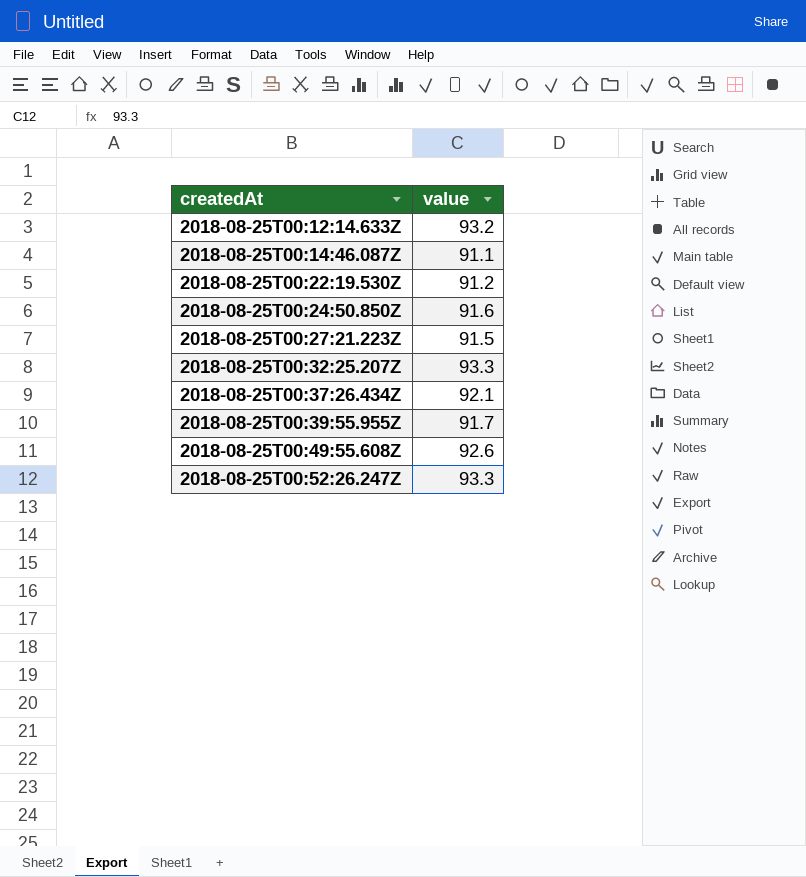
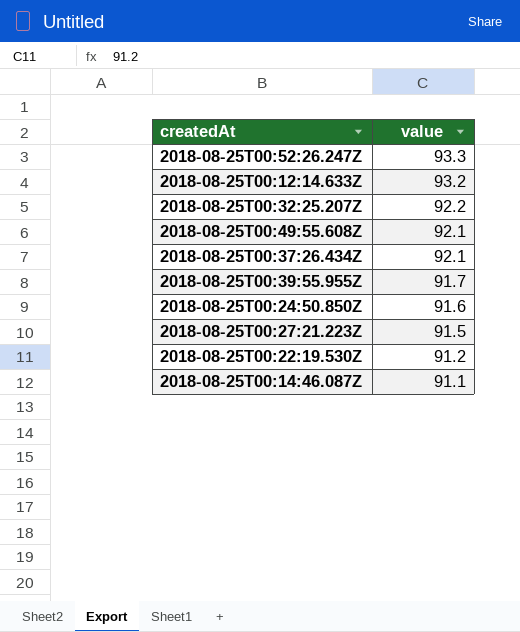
row order: createdAt ascending -> value descending
2018-08-25T00:32:25.207Z | value: 93.3 -> 92.2
2018-08-25T00:49:55.608Z | value: 92.6 -> 92.1

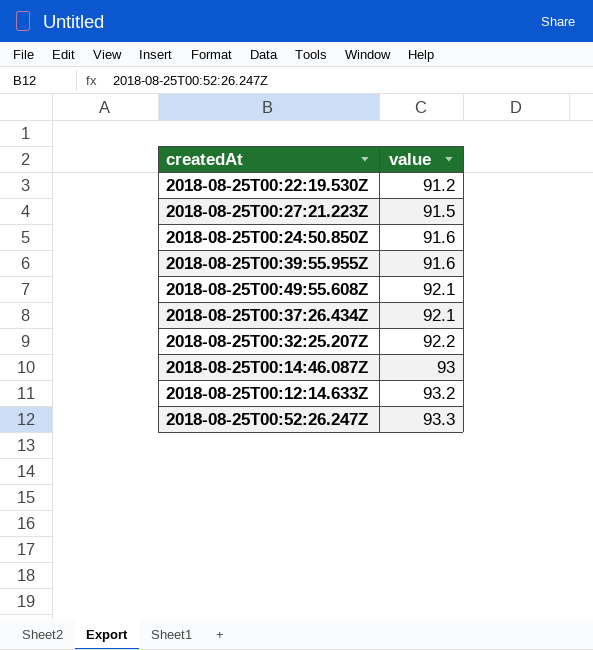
row order: value descending -> value ascending
2018-08-25T00:39:55.955Z | value: 91.7 -> 91.6
2018-08-25T00:14:46.087Z | value: 91.1 -> 93

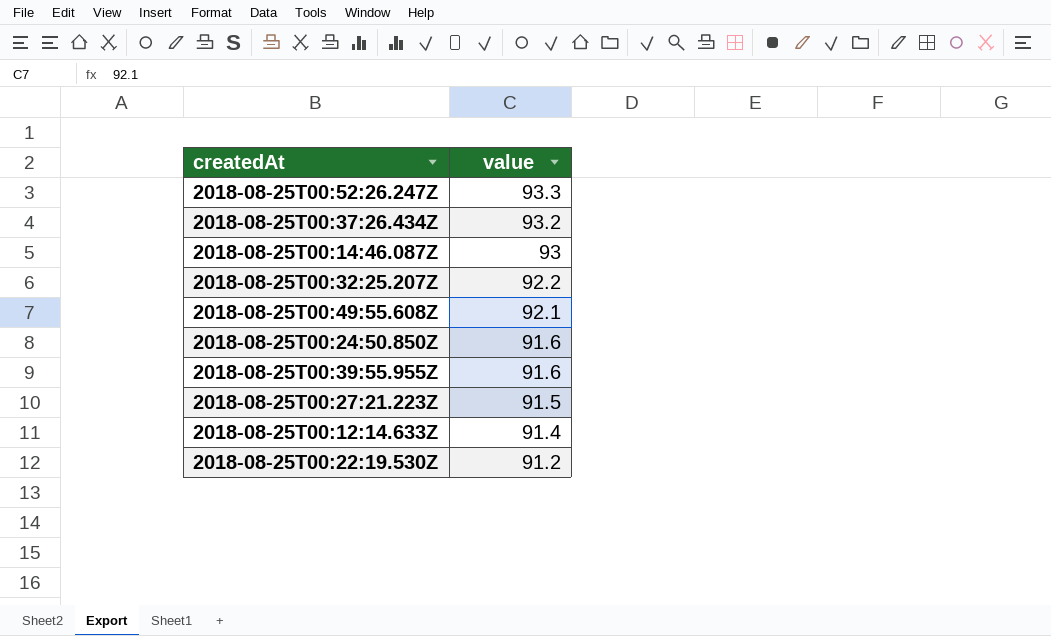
row order: value ascending -> value descending
2018-08-25T00:37:26.434Z | value: 92.1 -> 93.2
2018-08-25T00:12:14.633Z | value: 93.2 -> 91.4

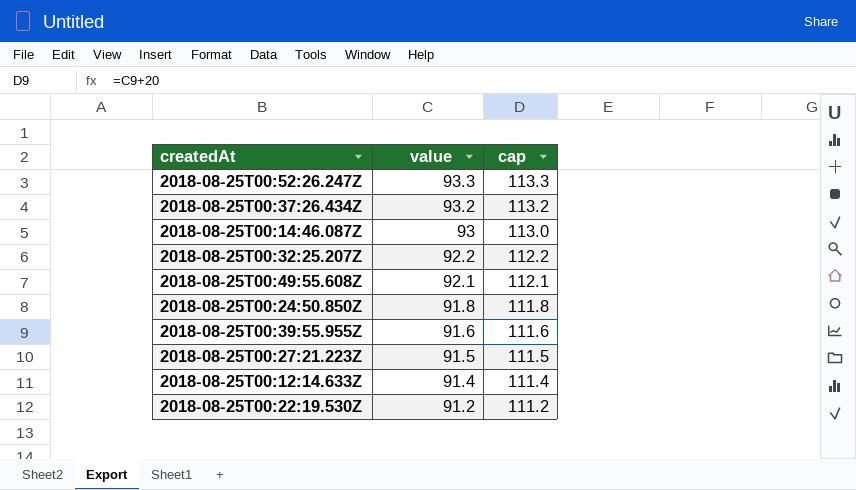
column cap | formula: none -> [value] + 20
2018-08-25T00:24:50.850Z | value: 91.6 -> 91.8

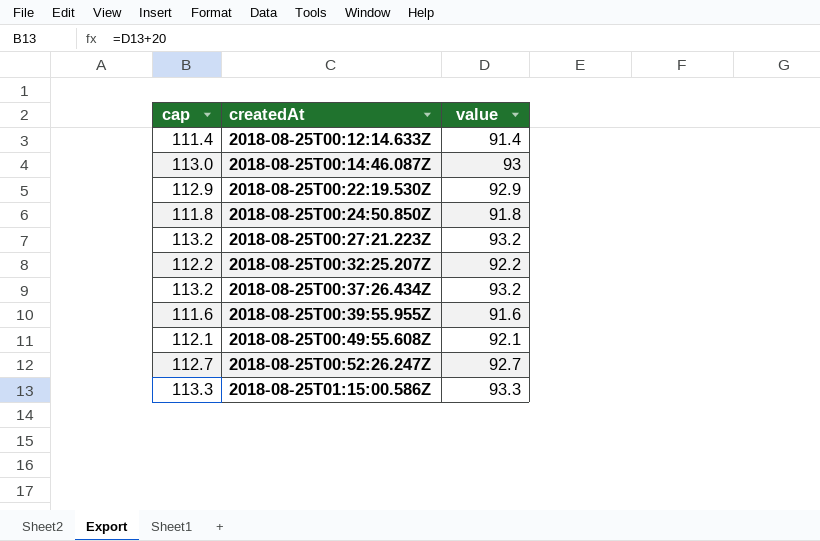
row order: value descending -> createdAt ascending
column cap | position: 3 -> 1
2018-08-25T00:22:19.530Z | cap: 111.2 -> 112.9
2018-08-25T00:22:19.530Z | value: 91.2 -> 92.9
2018-08-25T00:27:21.223Z | cap: 111.5 -> 113.2
2018-08-25T00:27:21.223Z | value: 91.5 -> 93.2
2018-08-25T00:52:26.247Z | cap: 113.3 -> 112.7
2018-08-25T00:52:26.247Z | value: 93.3 -> 92.7
row 2018-08-25T01:15:00.586Z: none -> 113.3 | 93.3

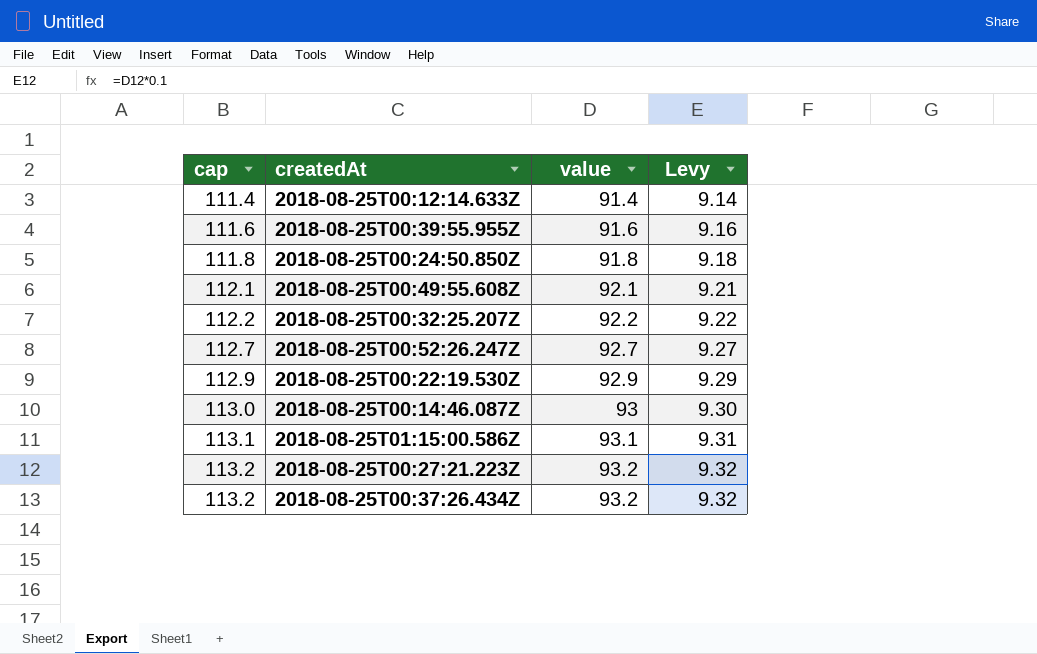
row order: createdAt ascending -> cap ascending
column Levy | formula: none -> [value] * 0.1
2018-08-25T01:15:00.586Z | cap: 113.3 -> 113.1
2018-08-25T01:15:00.586Z | value: 93.3 -> 93.1

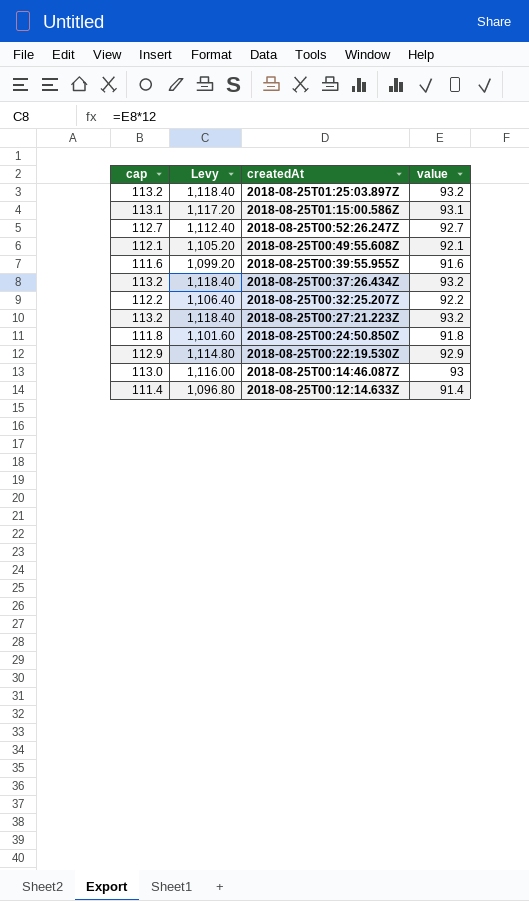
row order: cap ascending -> createdAt descending
column Levy | formula: [value] * 0.1 -> [value] * 12
column Levy | position: 4 -> 2
row 2018-08-25T01:25:03.897Z: none -> 113.2 | 1,118.40 | 93.2

